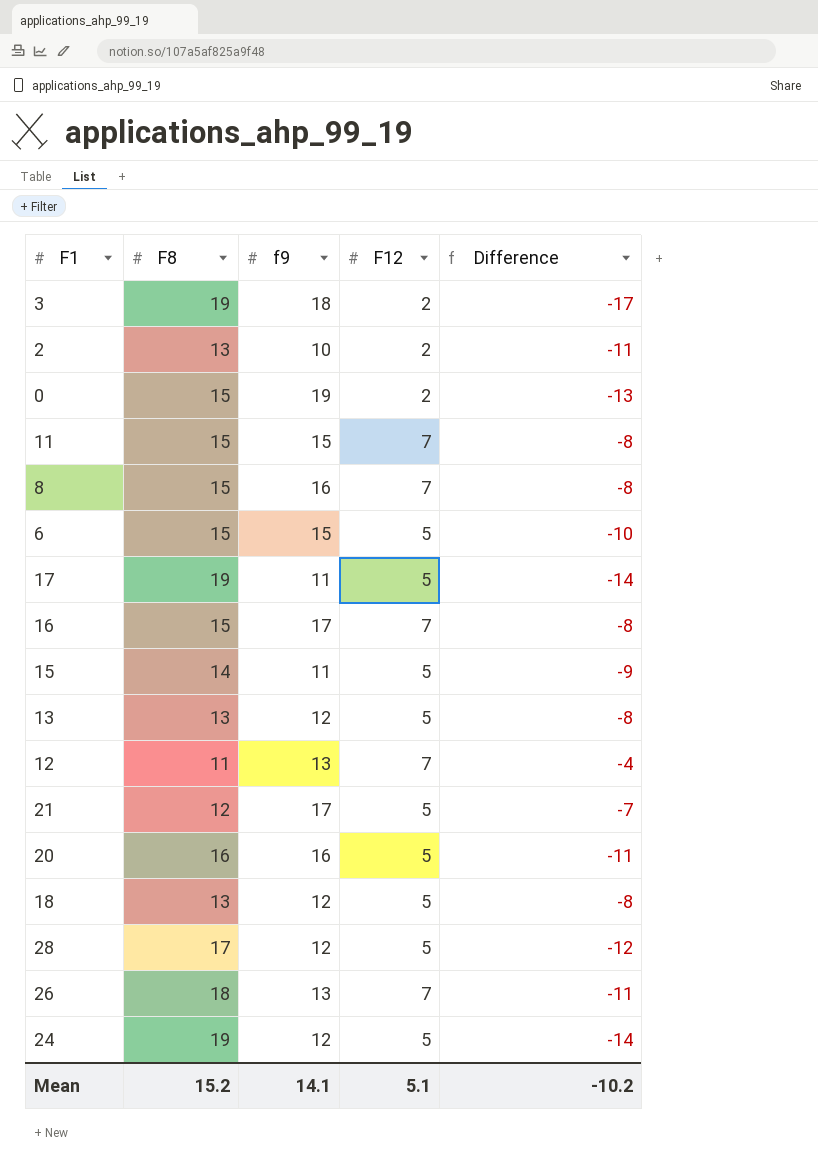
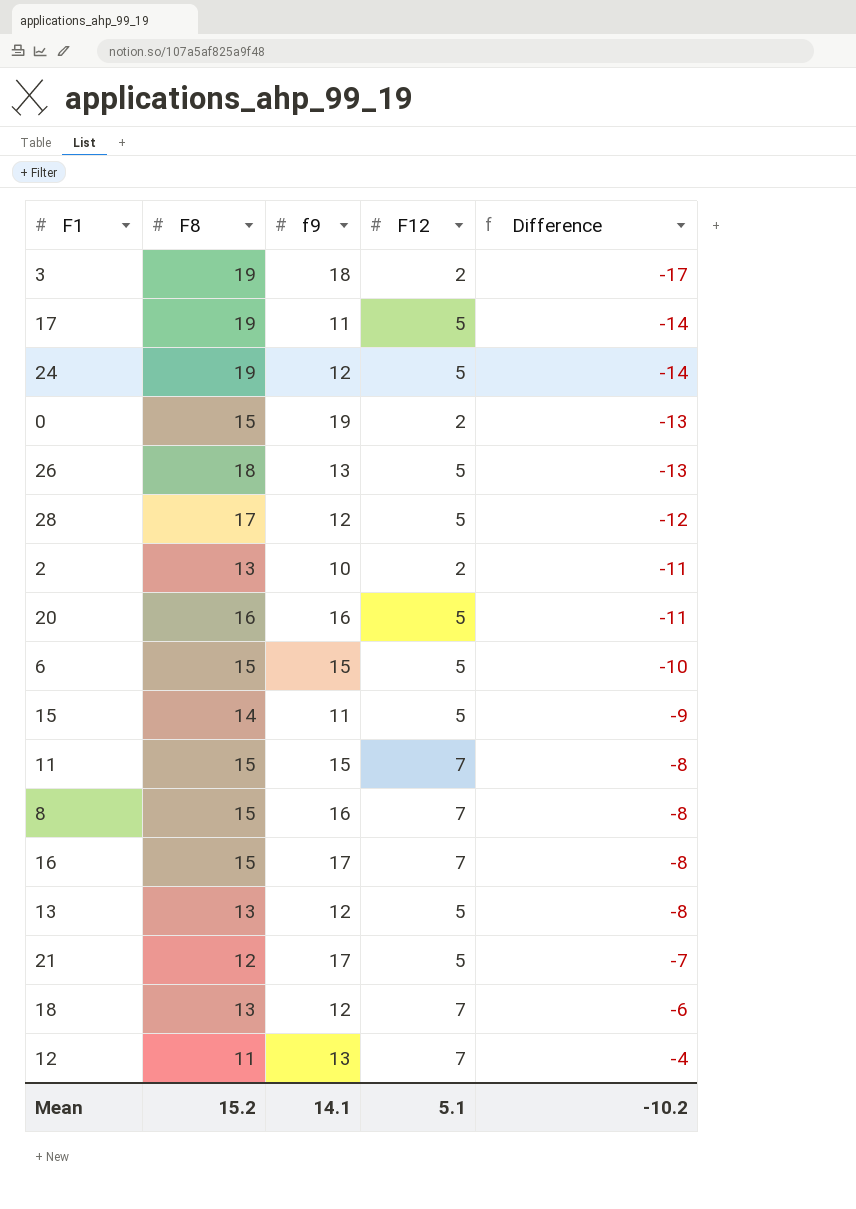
row order: none -> Difference ascending
26 | F12: 7 -> 5
26 | Difference: -11 -> -13
18 | F12: 5 -> 7
18 | Difference: -8 -> -6

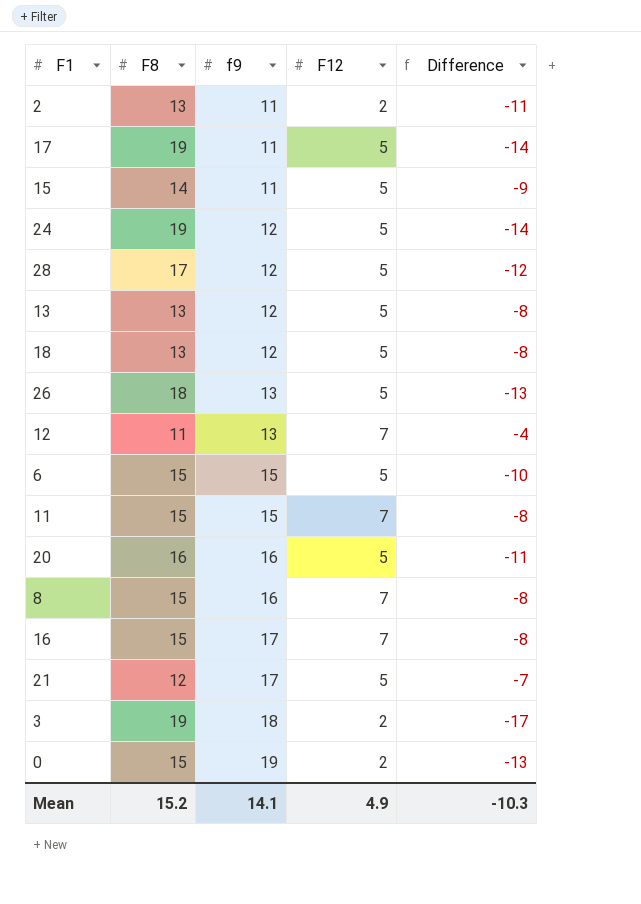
row order: Difference ascending -> f9 ascending
2 | f9: 10 -> 11
18 | F12: 7 -> 5
18 | Difference: -6 -> -8
Mean | F12: 5.1 -> 4.9
Mean | Difference: -10.2 -> -10.3

